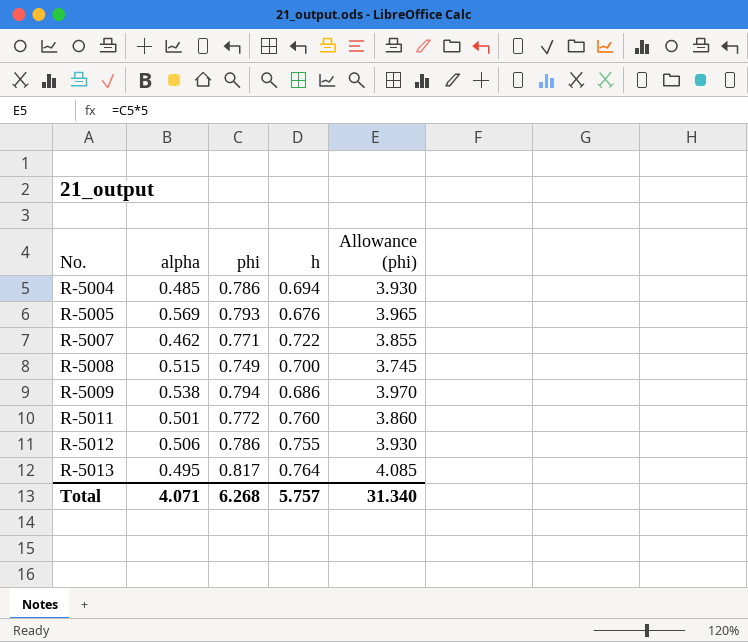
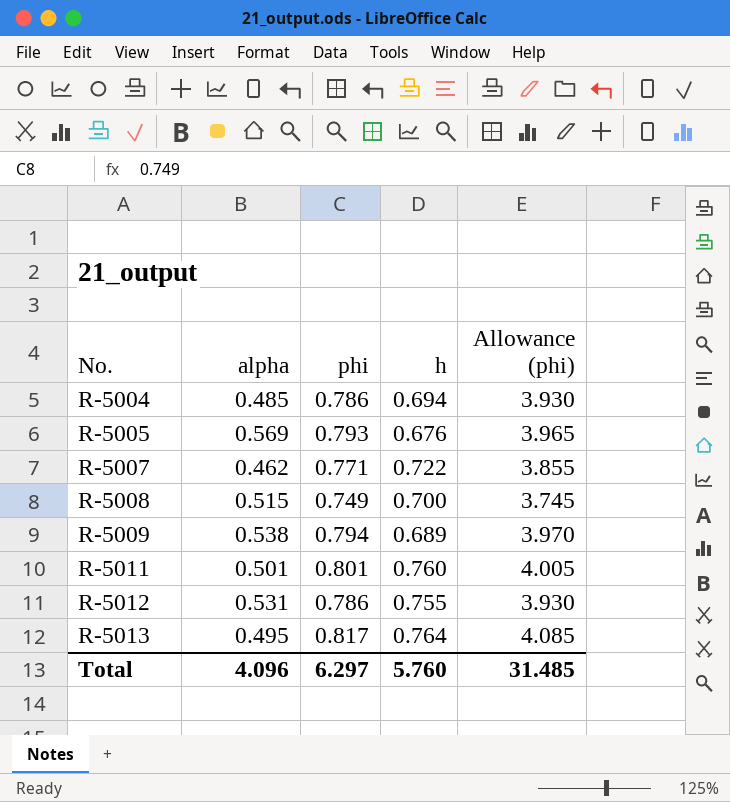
R-5009 | h: 0.686 -> 0.689
R-5011 | phi: 0.772 -> 0.801
R-5011 | Allowance (phi): 3.860 -> 4.005
R-5012 | alpha: 0.506 -> 0.531
Total | alpha: 4.071 -> 4.096
Total | phi: 6.268 -> 6.297
Total | h: 5.757 -> 5.760
Total | Allowance (phi): 31.340 -> 31.485

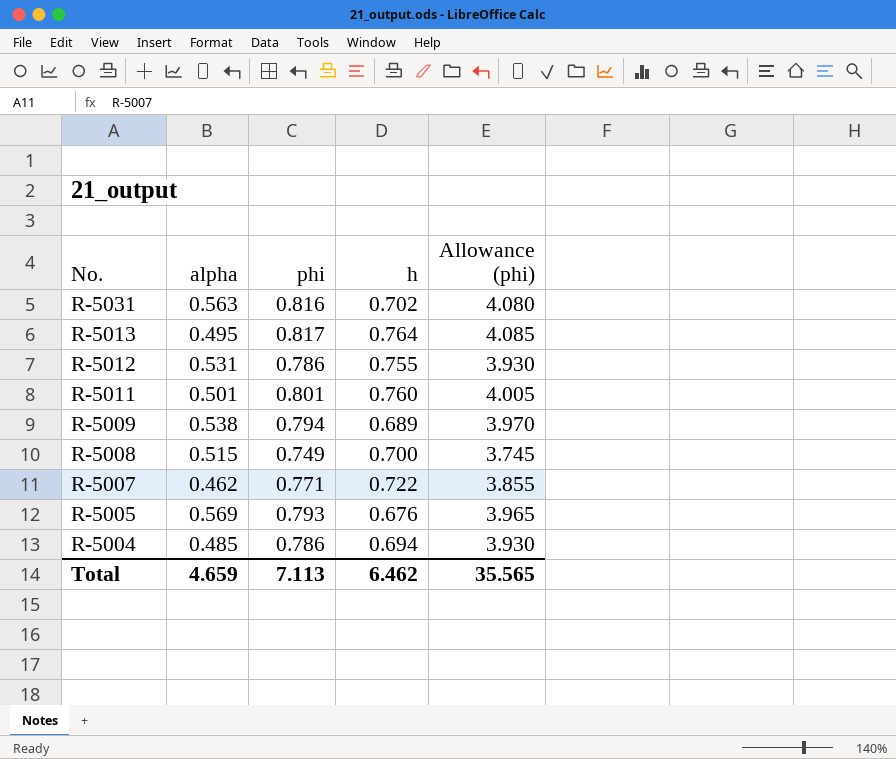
row order: No. ascending -> No. descending
row R-5031: none -> 0.563 | 0.816 | 0.702 | 4.080
Total | alpha: 4.096 -> 4.659
Total | phi: 6.297 -> 7.113
Total | h: 5.760 -> 6.462
Total | Allowance (phi): 31.485 -> 35.565

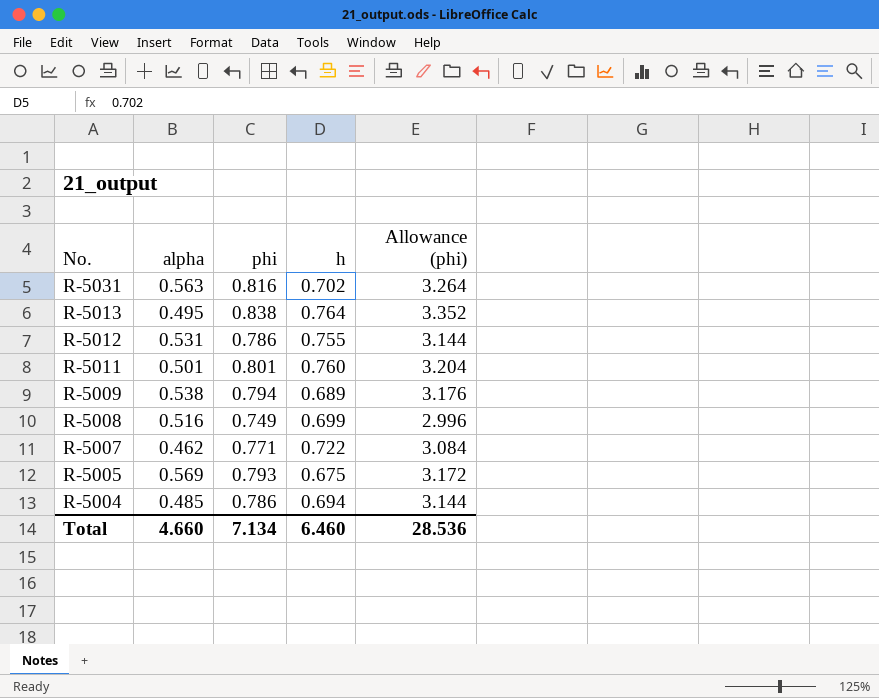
column Allowance (phi) | formula: [phi] * 5 -> [phi] * 4
R-5013 | phi: 0.817 -> 0.838
R-5008 | alpha: 0.515 -> 0.516
R-5008 | h: 0.700 -> 0.699
R-5005 | h: 0.676 -> 0.675
Total | alpha: 4.659 -> 4.660
Total | phi: 7.113 -> 7.134
Total | h: 6.462 -> 6.460
Total | Allowance (phi): 35.565 -> 28.536

